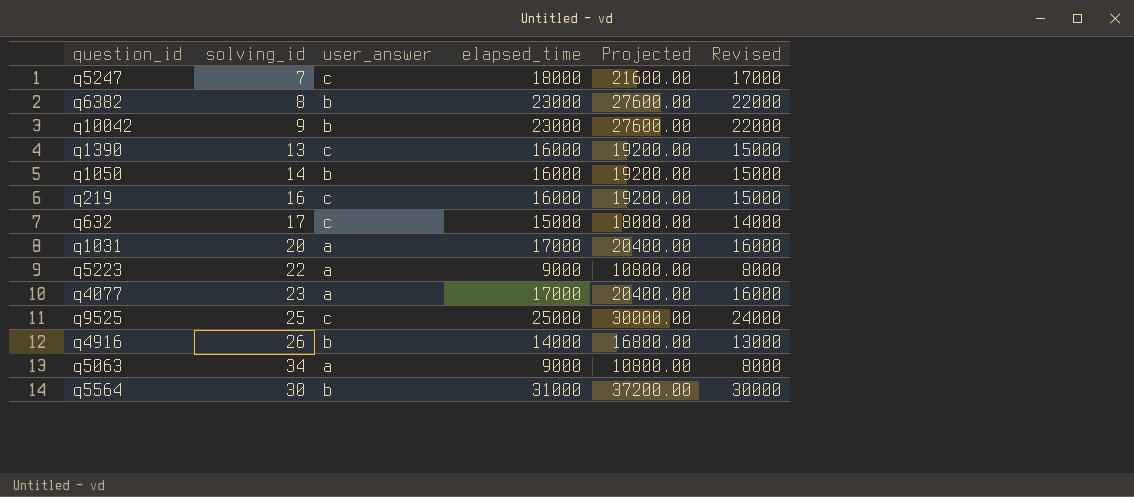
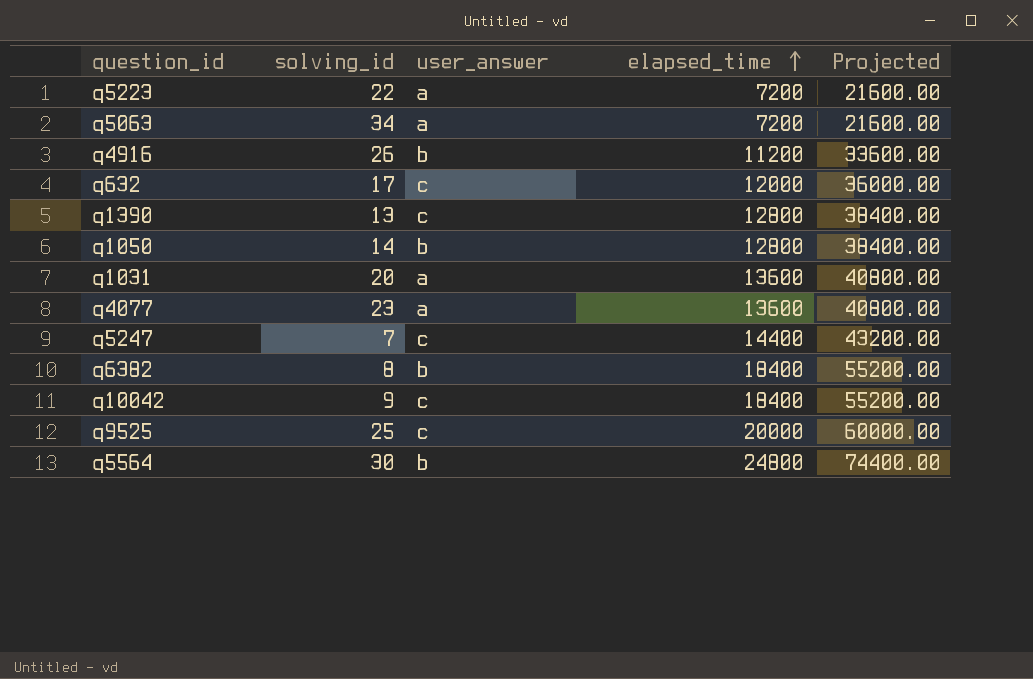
row order: none -> elapsed_time ascending
column Revised | formula: [elapsed_time] - 1000 -> none
column Projected | formula: [elapsed_time] * 1.2 -> [elapsed_time] * 3
row q219: 16 | c | 16000 | 19200.00 | 15000 -> none
q5223 | elapsed_time: 9000 -> 7200
q5063 | elapsed_time: 9000 -> 7200
q4916 | elapsed_time: 14000 -> 11200
q632 | elapsed_time: 15000 -> 12000
q1390 | elapsed_time: 16000 -> 12800
q1050 | elapsed_time: 16000 -> 12800
q1031 | elapsed_time: 17000 -> 13600
q4077 | elapsed_time: 17000 -> 13600
q5247 | elapsed_time: 18000 -> 14400
q6382 | elapsed_time: 23000 -> 18400
q10042 | user_answer: b -> c
q10042 | elapsed_time: 23000 -> 18400
q9525 | elapsed_time: 25000 -> 20000
q5564 | elapsed_time: 31000 -> 24800

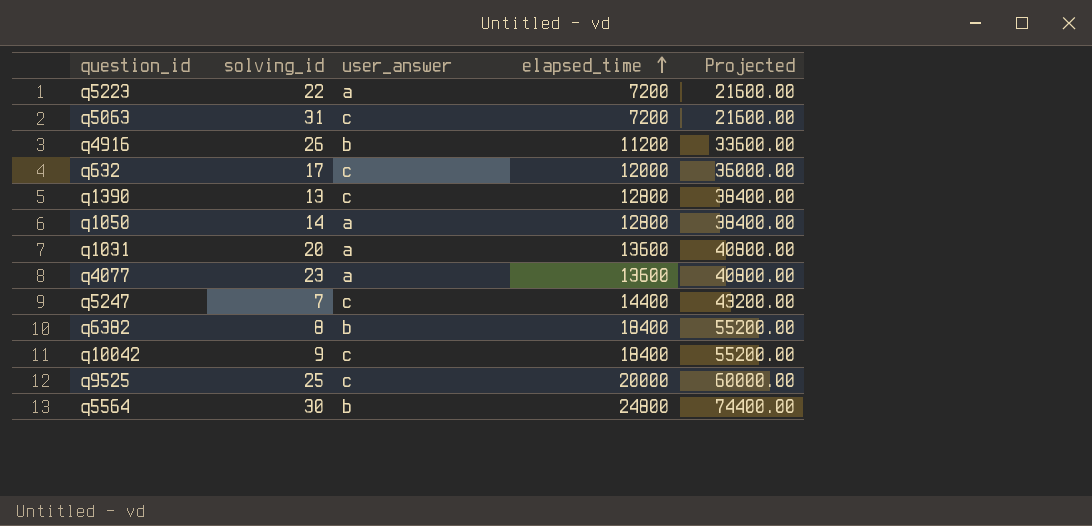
q5063 | solving_id: 34 -> 31
q5063 | user_answer: a -> c
q1050 | user_answer: b -> a

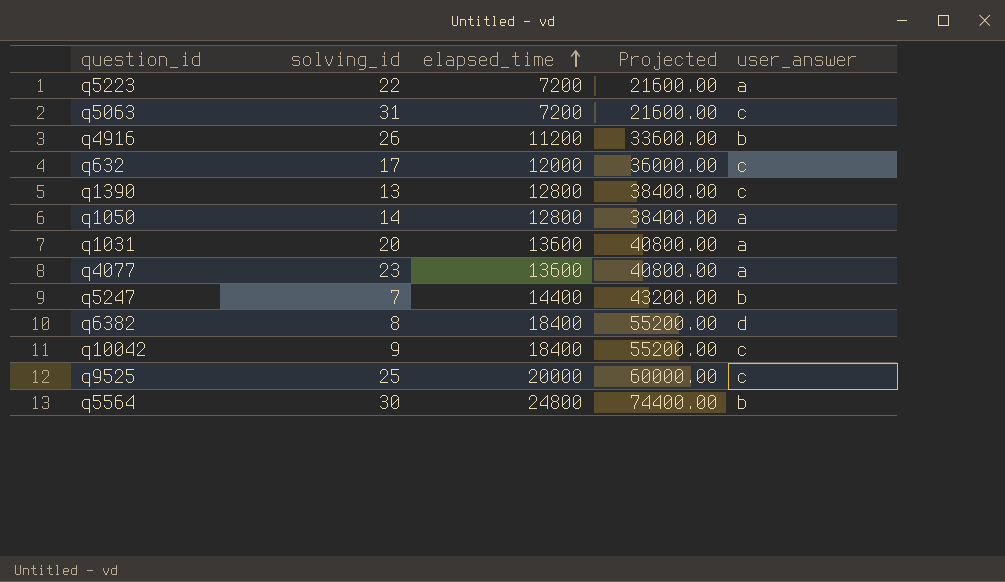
column user_answer | position: 3 -> 5
q5247 | user_answer: c -> b
q6382 | user_answer: b -> d

